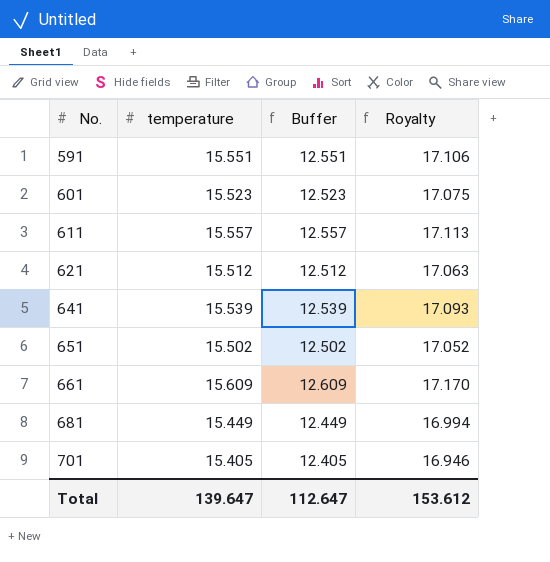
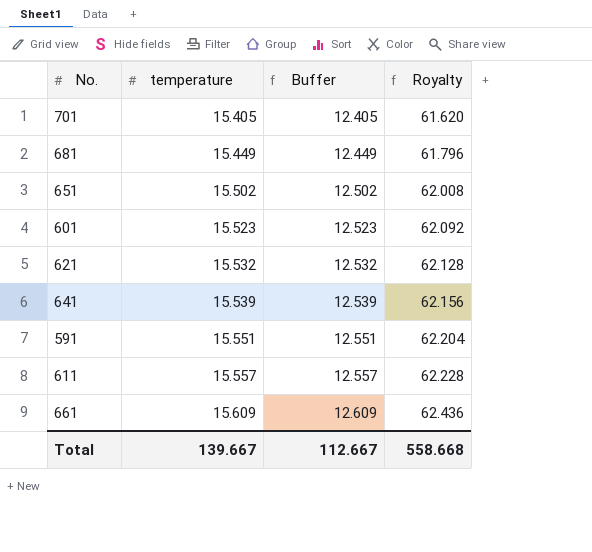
row order: No. ascending -> temperature ascending
column Royalty | formula: [temperature] * 1.1 -> [temperature] * 4
621 | temperature: 15.512 -> 15.532
621 | Buffer: 12.512 -> 12.532
Total | temperature: 139.647 -> 139.667
Total | Buffer: 112.647 -> 112.667
Total | Royalty: 153.612 -> 558.668

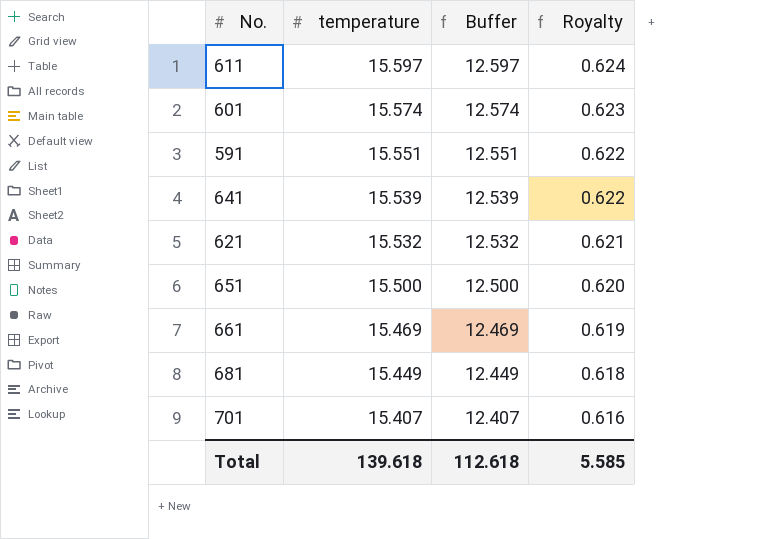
row order: temperature ascending -> temperature descending
column Royalty | formula: [temperature] * 4 -> [temperature] * 0.04
611 | temperature: 15.557 -> 15.597
611 | Buffer: 12.557 -> 12.597
601 | temperature: 15.523 -> 15.574
601 | Buffer: 12.523 -> 12.574
651 | temperature: 15.502 -> 15.500
651 | Buffer: 12.502 -> 12.500
661 | temperature: 15.609 -> 15.469
661 | Buffer: 12.609 -> 12.469
701 | temperature: 15.405 -> 15.407
701 | Buffer: 12.405 -> 12.407
Total | temperature: 139.667 -> 139.618
Total | Buffer: 112.667 -> 112.618
Total | Royalty: 558.668 -> 5.585

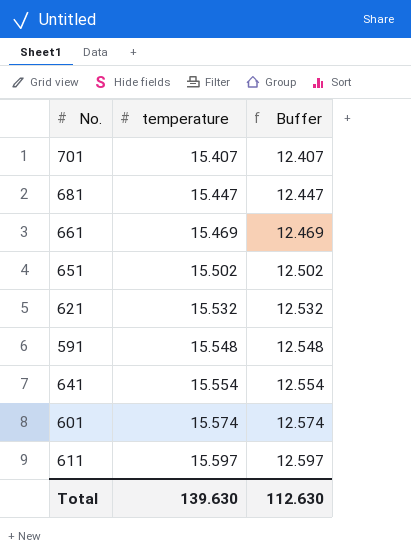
row order: temperature descending -> temperature ascending
column Royalty | formula: [temperature] * 0.04 -> none
681 | temperature: 15.449 -> 15.447
681 | Buffer: 12.449 -> 12.447
651 | temperature: 15.500 -> 15.502
651 | Buffer: 12.500 -> 12.502
591 | temperature: 15.551 -> 15.548
591 | Buffer: 12.551 -> 12.548
641 | temperature: 15.539 -> 15.554
641 | Buffer: 12.539 -> 12.554
Total | temperature: 139.618 -> 139.630
Total | Buffer: 112.618 -> 112.630

